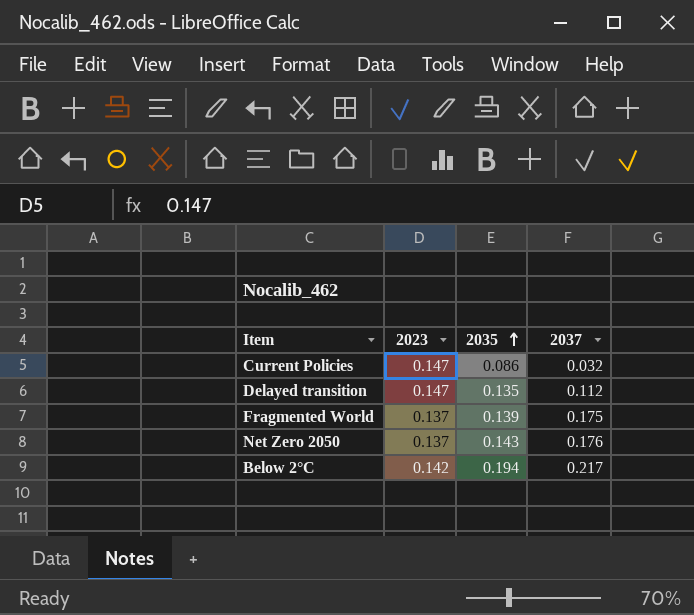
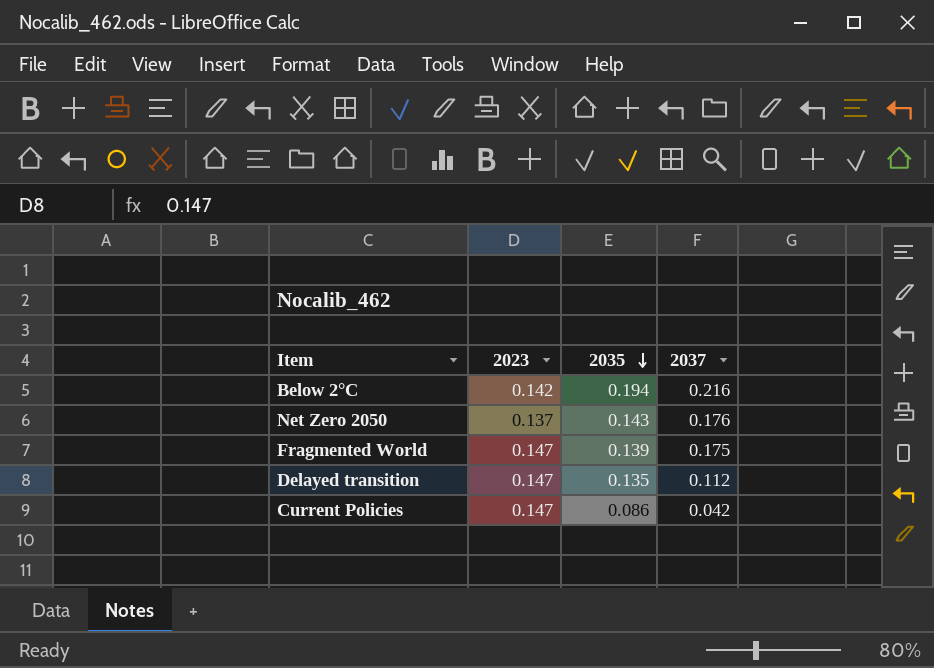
row order: 2035 ascending -> 2035 descending
Below 2°C | 2037: 0.217 -> 0.216
Fragmented World | 2023: 0.137 -> 0.147
Current Policies | 2037: 0.032 -> 0.042

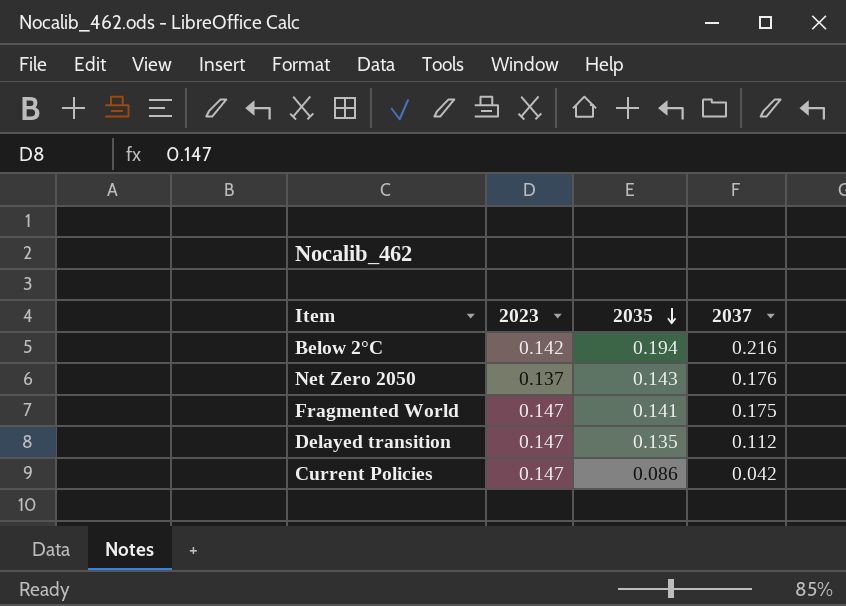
Fragmented World | 2035: 0.139 -> 0.141

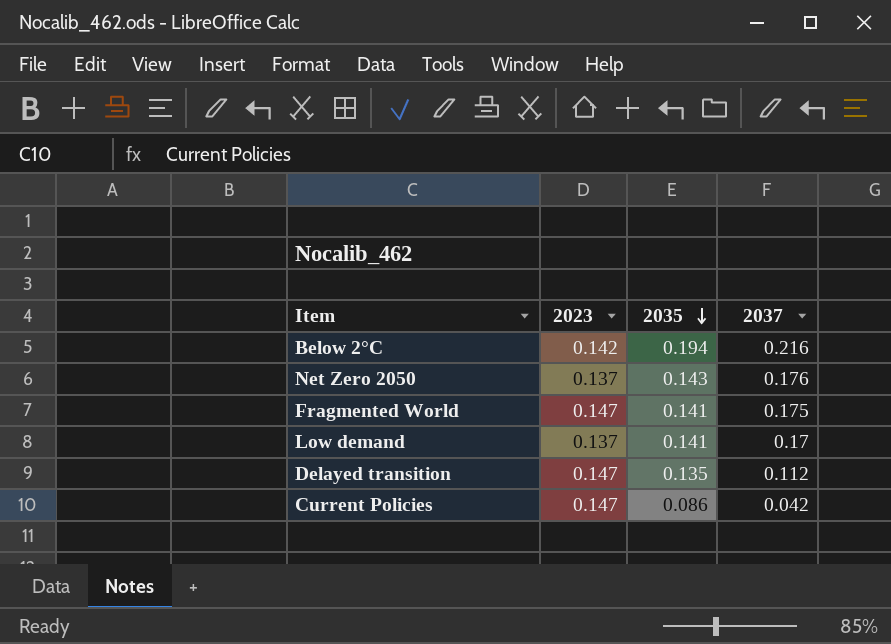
row Low demand: none -> 0.137 | 0.141 | 0.17

